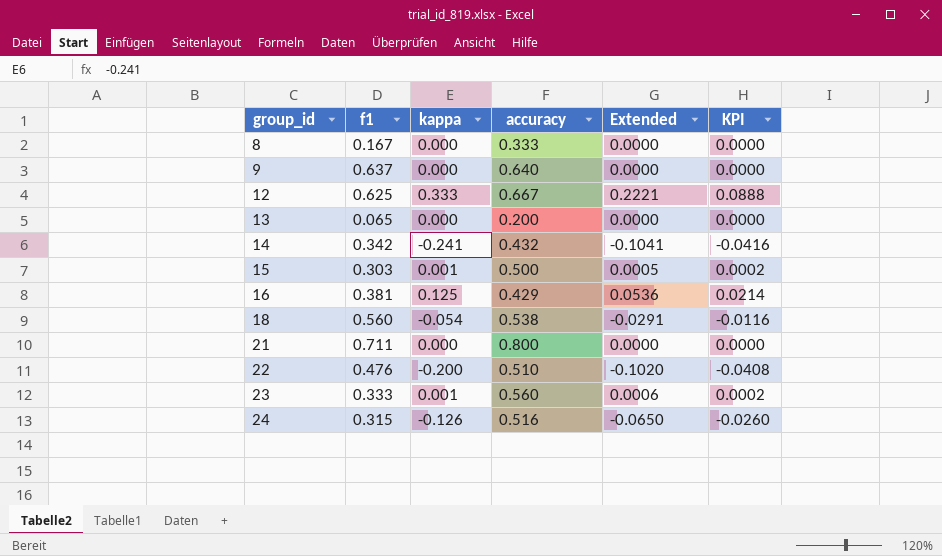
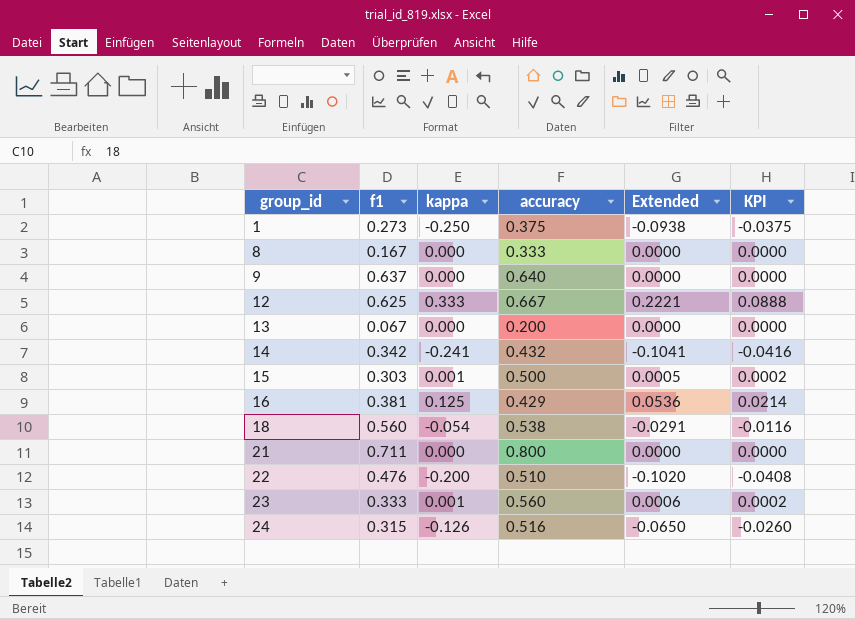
row 1: none -> 0.273 | -0.250 | 0.375 | -0.0938 | -0.0375
13 | f1: 0.065 -> 0.067

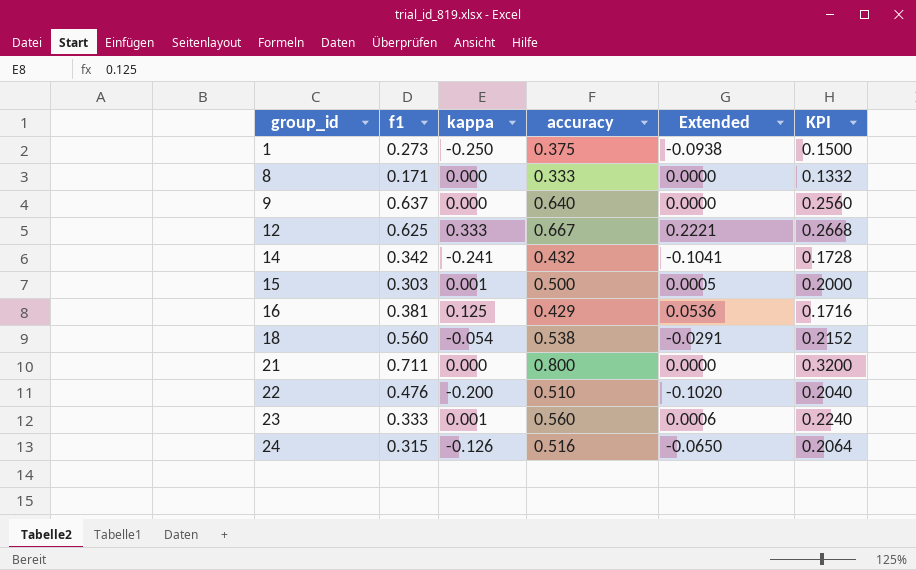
column KPI | formula: [Extended] * 0.4 -> [accuracy] * 0.4
row 13: 0.067 | 0.000 | 0.200 | 0.0000 | 0.0000 -> none
8 | f1: 0.167 -> 0.171

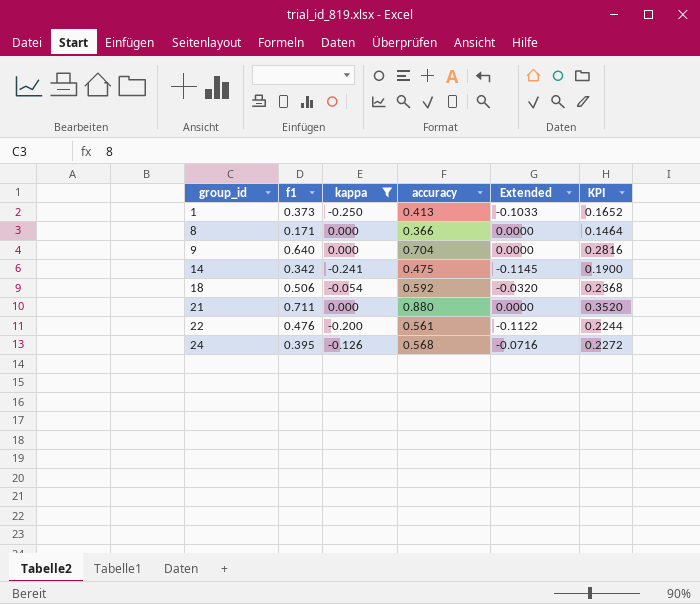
filter: none -> kappa <= 0.000
1 | f1: 0.273 -> 0.373
1 | accuracy: 0.375 -> 0.413
1 | Extended: -0.0938 -> -0.1033
1 | KPI: 0.1500 -> 0.1652
8 | accuracy: 0.333 -> 0.366
8 | KPI: 0.1332 -> 0.1464
9 | f1: 0.637 -> 0.640
9 | accuracy: 0.640 -> 0.704
9 | KPI: 0.2560 -> 0.2816
14 | accuracy: 0.432 -> 0.475
14 | Extended: -0.1041 -> -0.1145
14 | KPI: 0.1728 -> 0.1900
18 | f1: 0.560 -> 0.506
18 | accuracy: 0.538 -> 0.592
18 | Extended: -0.0291 -> -0.0320
18 | KPI: 0.2152 -> 0.2368
21 | accuracy: 0.800 -> 0.880
21 | KPI: 0.3200 -> 0.3520
22 | accuracy: 0.510 -> 0.561
22 | Extended: -0.1020 -> -0.1122
22 | KPI: 0.2040 -> 0.2244
24 | f1: 0.315 -> 0.395
24 | accuracy: 0.516 -> 0.568
24 | Extended: -0.0650 -> -0.0716
24 | KPI: 0.2064 -> 0.2272

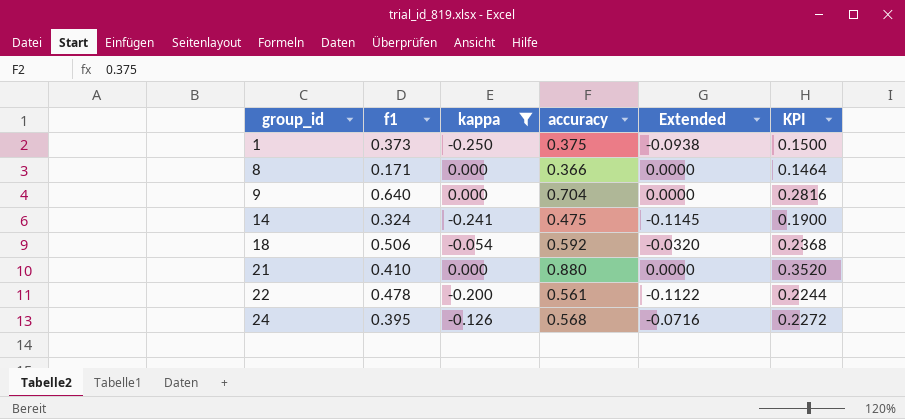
1 | accuracy: 0.413 -> 0.375
1 | Extended: -0.1033 -> -0.0938
1 | KPI: 0.1652 -> 0.1500
14 | f1: 0.342 -> 0.324
21 | f1: 0.711 -> 0.410
22 | f1: 0.476 -> 0.478

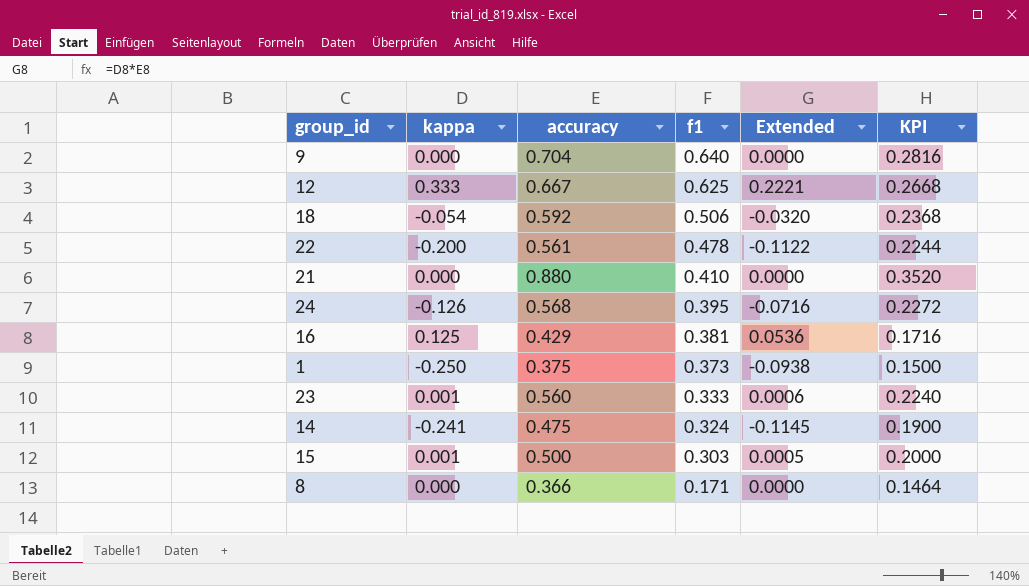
filter: kappa <= 0.000 -> none
row order: group_id ascending -> f1 descending
column f1 | position: 2 -> 4

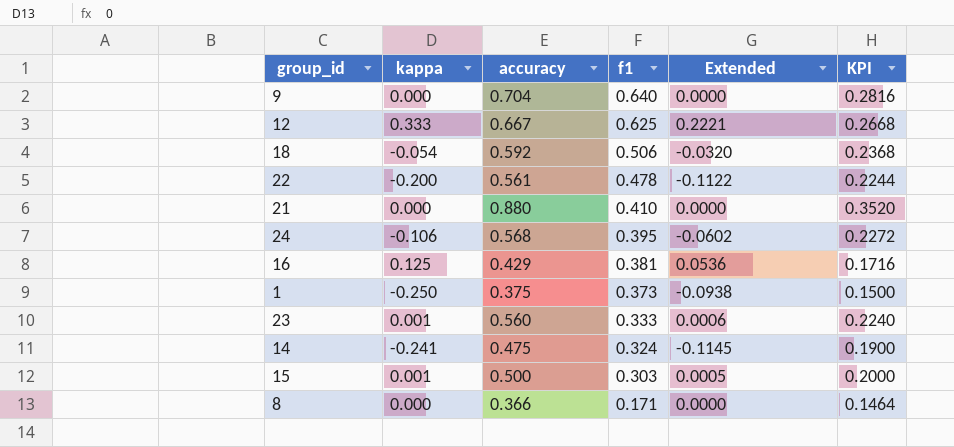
24 | kappa: -0.126 -> -0.106
24 | Extended: -0.0716 -> -0.0602

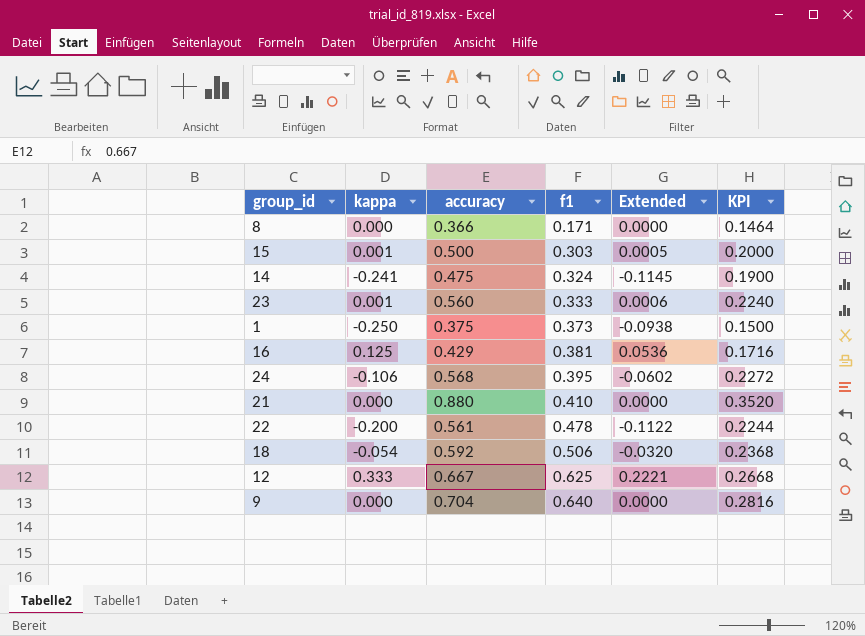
row order: f1 descending -> f1 ascending

